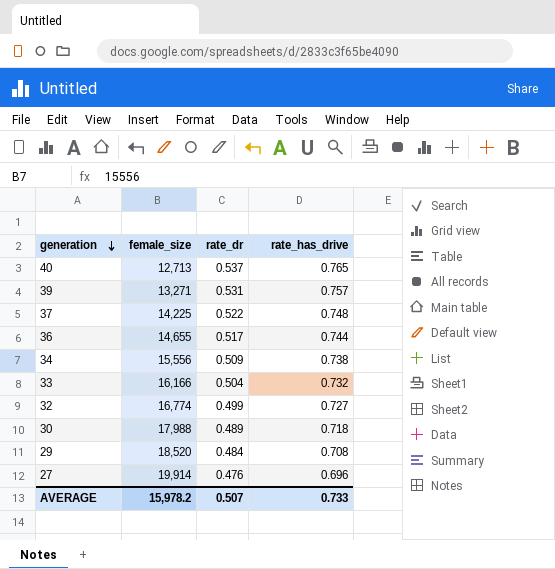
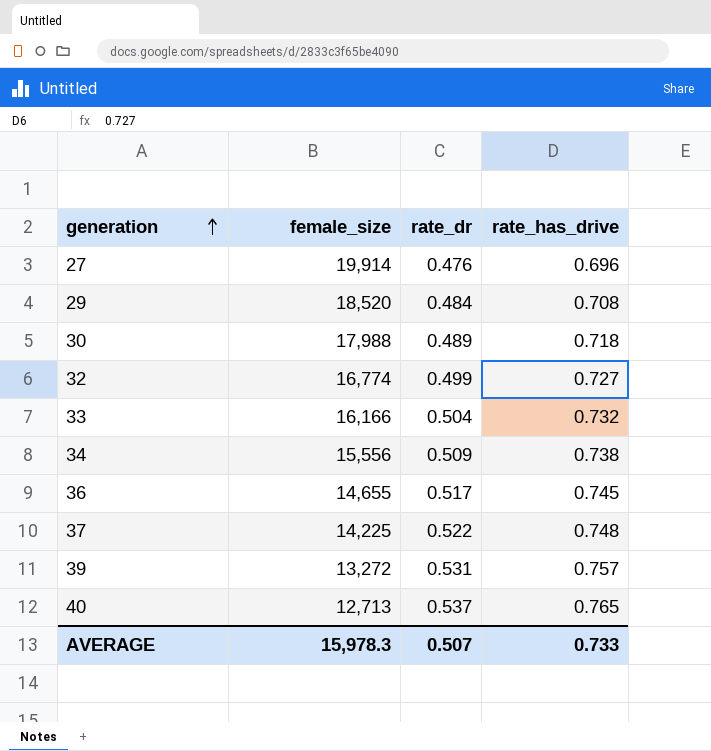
row order: generation descending -> generation ascending
36 | rate_has_drive: 0.744 -> 0.745
39 | female_size: 13,271 -> 13,272
AVERAGE | female_size: 15,978.2 -> 15,978.3

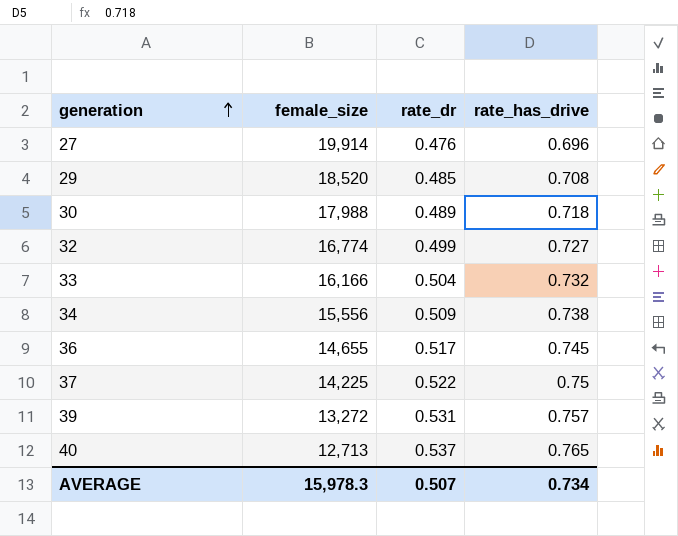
29 | rate_dr: 0.484 -> 0.485
37 | rate_has_drive: 0.748 -> 0.75
AVERAGE | rate_has_drive: 0.733 -> 0.734

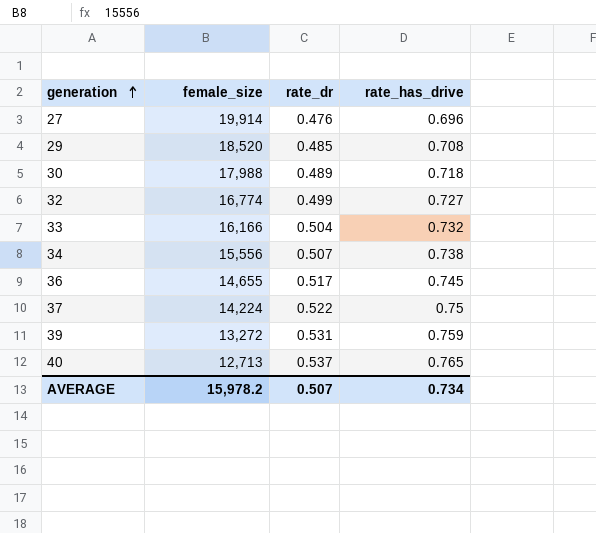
34 | rate_dr: 0.509 -> 0.507
37 | female_size: 14,225 -> 14,224
39 | rate_has_drive: 0.757 -> 0.759
AVERAGE | female_size: 15,978.3 -> 15,978.2

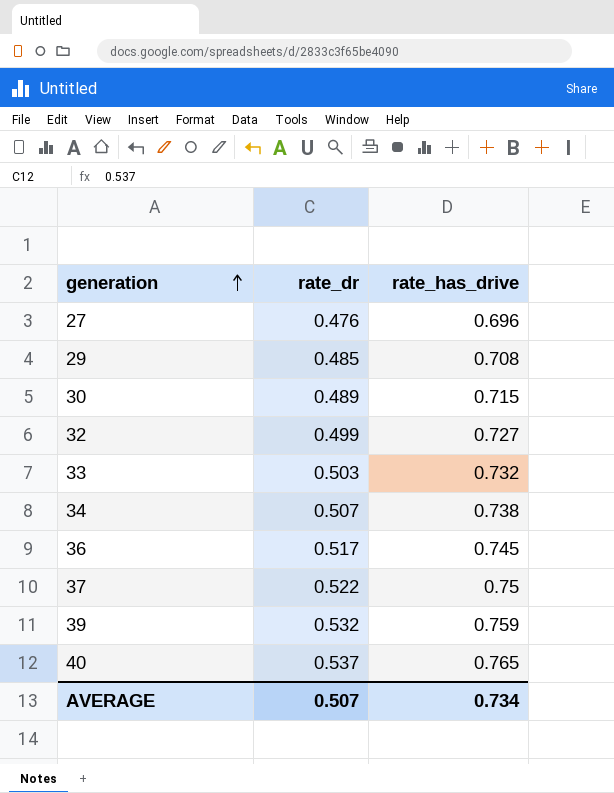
column female_size | position: 2 -> none
30 | rate_has_drive: 0.718 -> 0.715
33 | rate_dr: 0.504 -> 0.503
39 | rate_dr: 0.531 -> 0.532

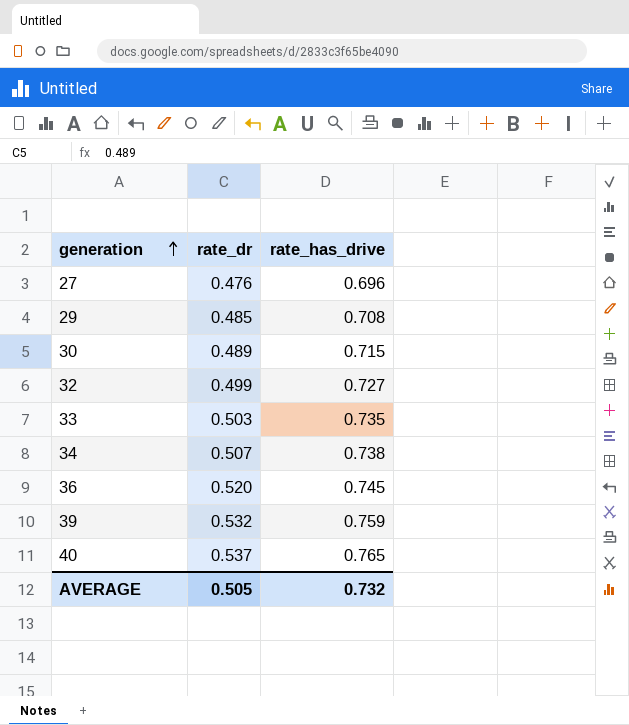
row 37: 0.522 | 0.75 -> none
33 | rate_has_drive: 0.732 -> 0.735
36 | rate_dr: 0.517 -> 0.520
AVERAGE | rate_dr: 0.507 -> 0.505
AVERAGE | rate_has_drive: 0.734 -> 0.732

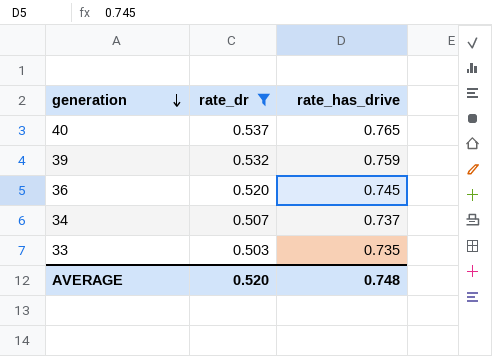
filter: none -> rate_dr >= 0.503
row order: generation ascending -> generation descending
34 | rate_has_drive: 0.738 -> 0.737
AVERAGE | rate_dr: 0.505 -> 0.520
AVERAGE | rate_has_drive: 0.732 -> 0.748

